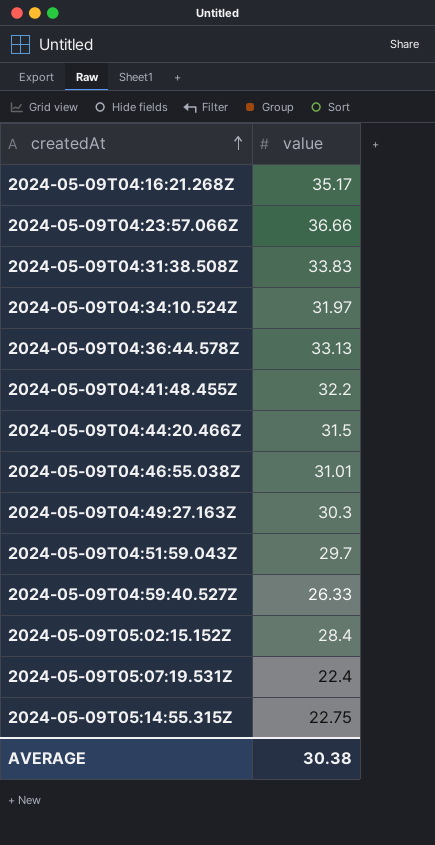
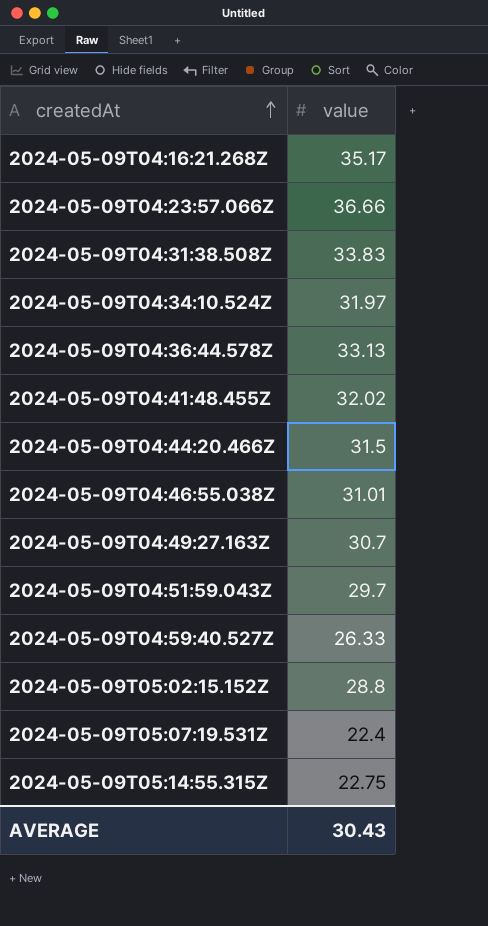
2024-05-09T04:41:48.455Z | value: 32.2 -> 32.02
2024-05-09T04:49:27.163Z | value: 30.3 -> 30.7
2024-05-09T05:02:15.152Z | value: 28.4 -> 28.8
AVERAGE | value: 30.38 -> 30.43

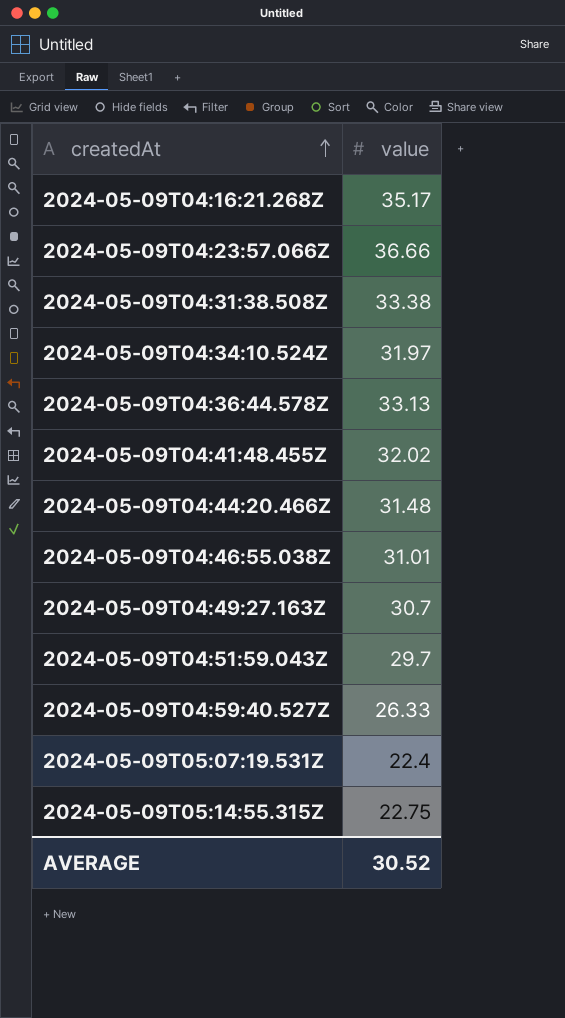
row 2024-05-09T05:02:15.152Z: 28.8 -> none
2024-05-09T04:31:38.508Z | value: 33.83 -> 33.38
2024-05-09T04:44:20.466Z | value: 31.5 -> 31.48
AVERAGE | value: 30.43 -> 30.52

